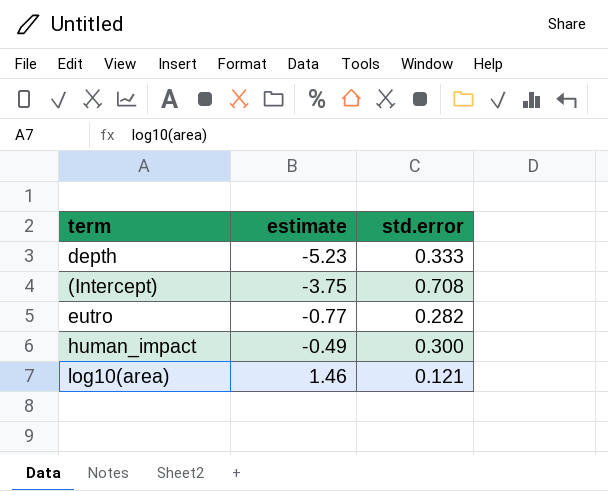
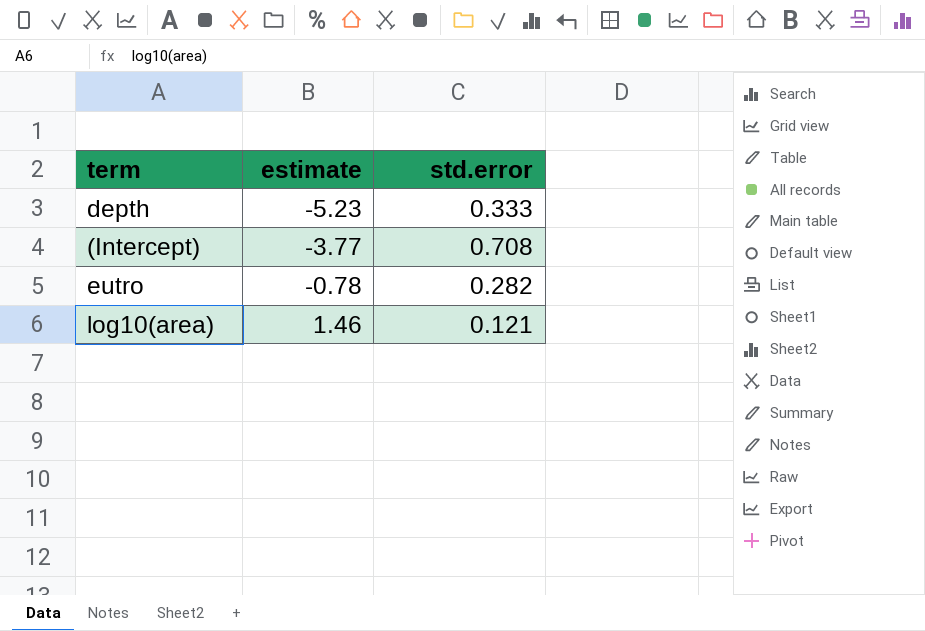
row human_impact: -0.49 | 0.300 -> none
(Intercept) | estimate: -3.75 -> -3.77
eutro | estimate: -0.77 -> -0.78

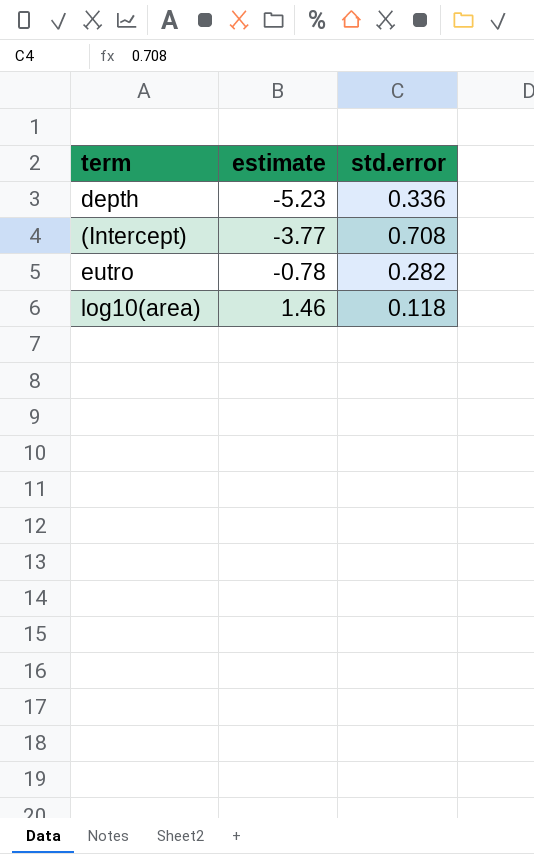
depth | std.error: 0.333 -> 0.336
log10(area) | std.error: 0.121 -> 0.118

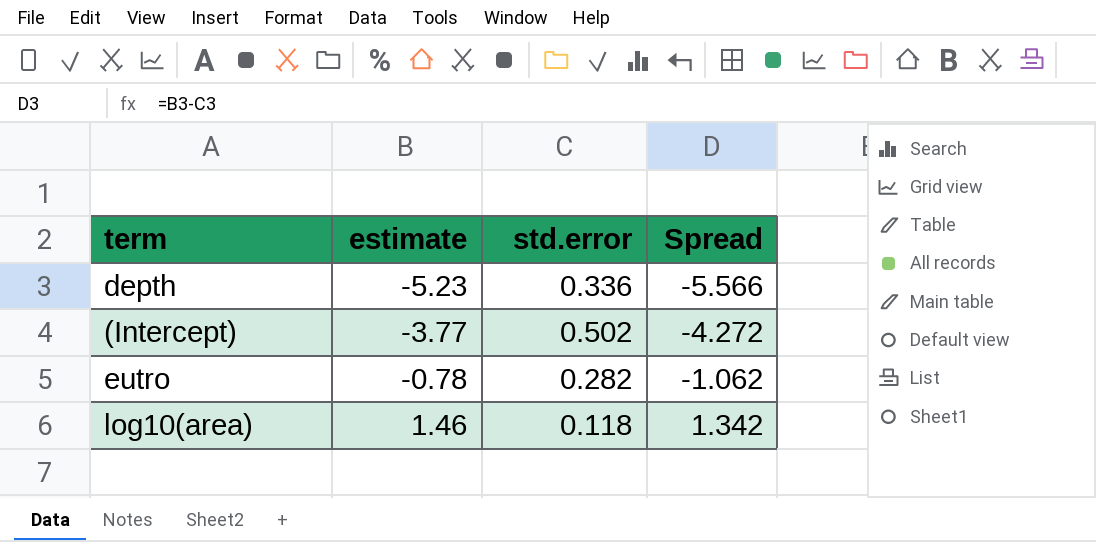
column Spread | formula: none -> [estimate] - [std.error]
(Intercept) | std.error: 0.708 -> 0.502

